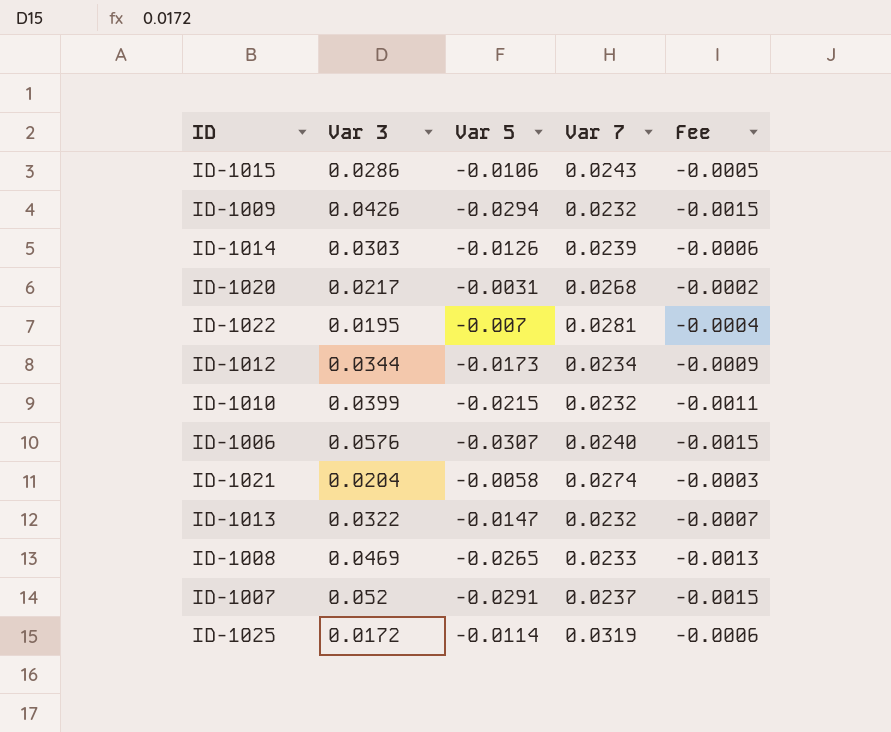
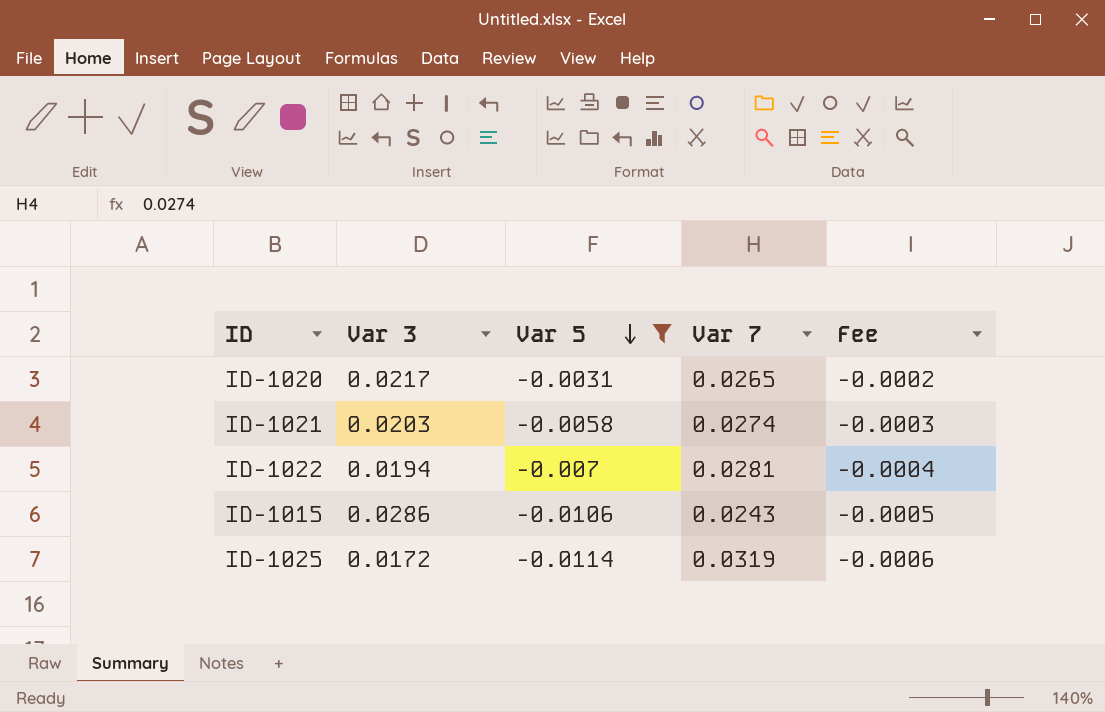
filter: none -> Var 5 >= -0.0114
row order: none -> Var 5 descending
ID-1020 | Var 7: 0.0268 -> 0.0265
ID-1021 | Var 3: 0.0204 -> 0.0203
ID-1022 | Var 3: 0.0195 -> 0.0194

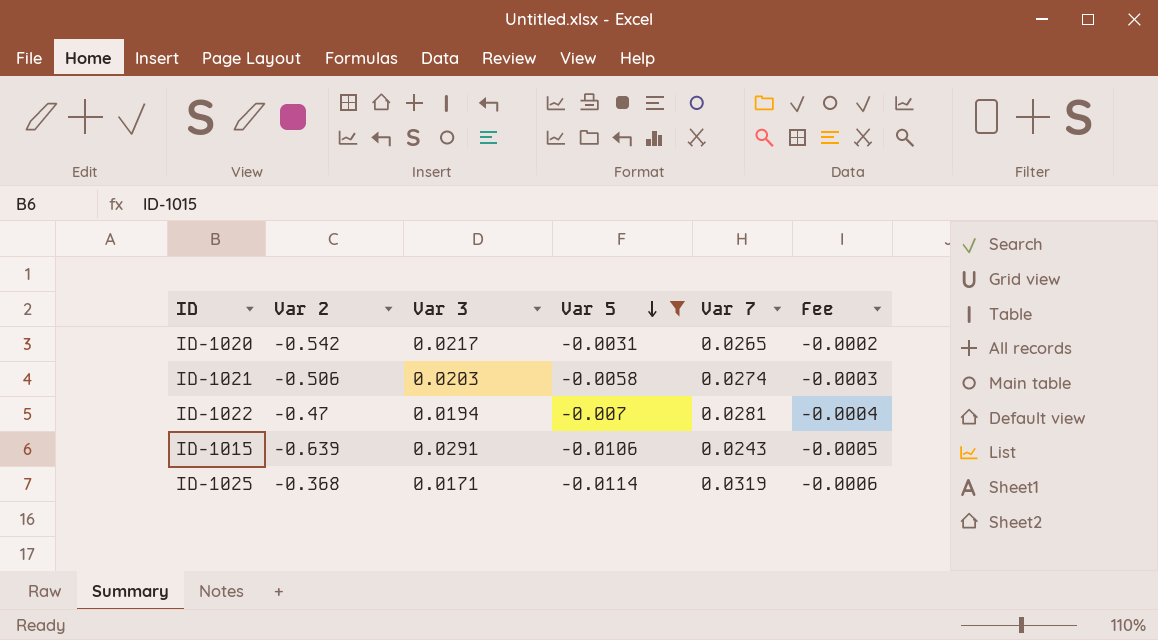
column Var 2 | position: none -> 2
ID-1015 | Var 3: 0.0286 -> 0.0291
ID-1025 | Var 3: 0.0172 -> 0.0171

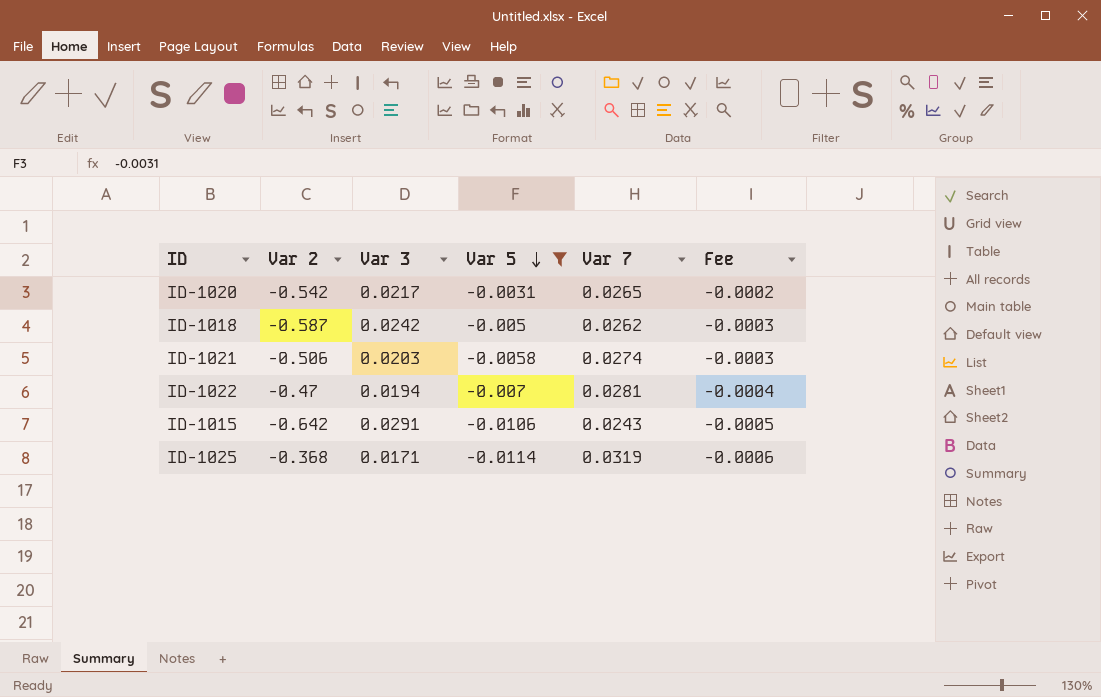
row ID-1018: none -> -0.587 | 0.0242 | -0.005 | 0.0262 | -0.0003
ID-1015 | Var 2: -0.639 -> -0.642

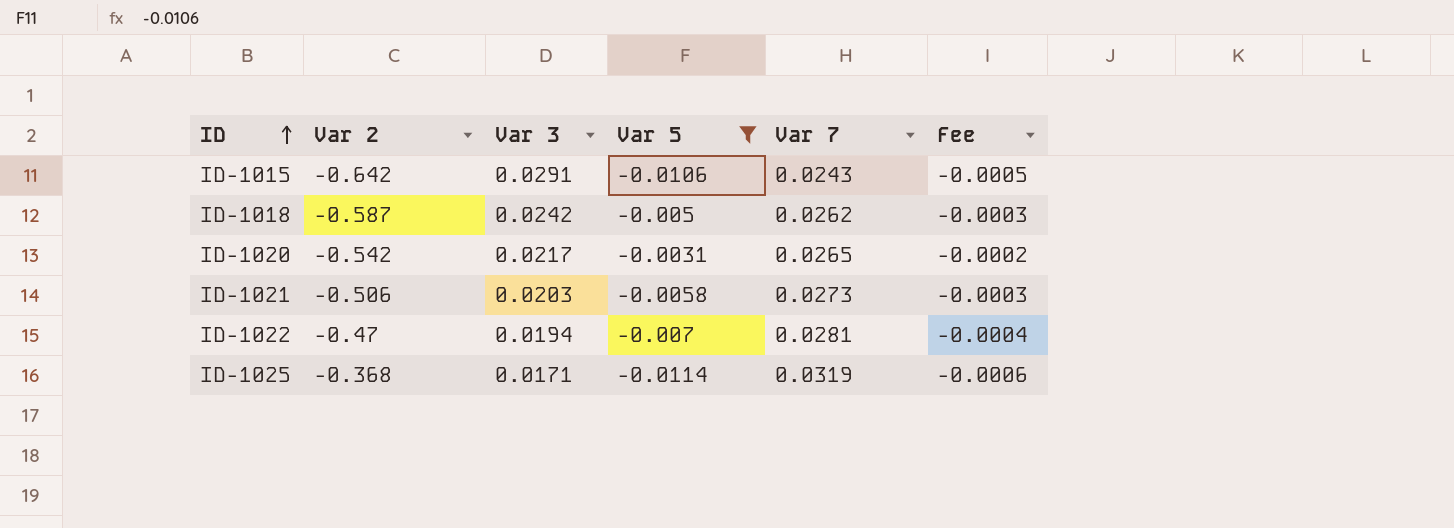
row order: Var 5 descending -> ID ascending
ID-1021 | Var 7: 0.0274 -> 0.0273

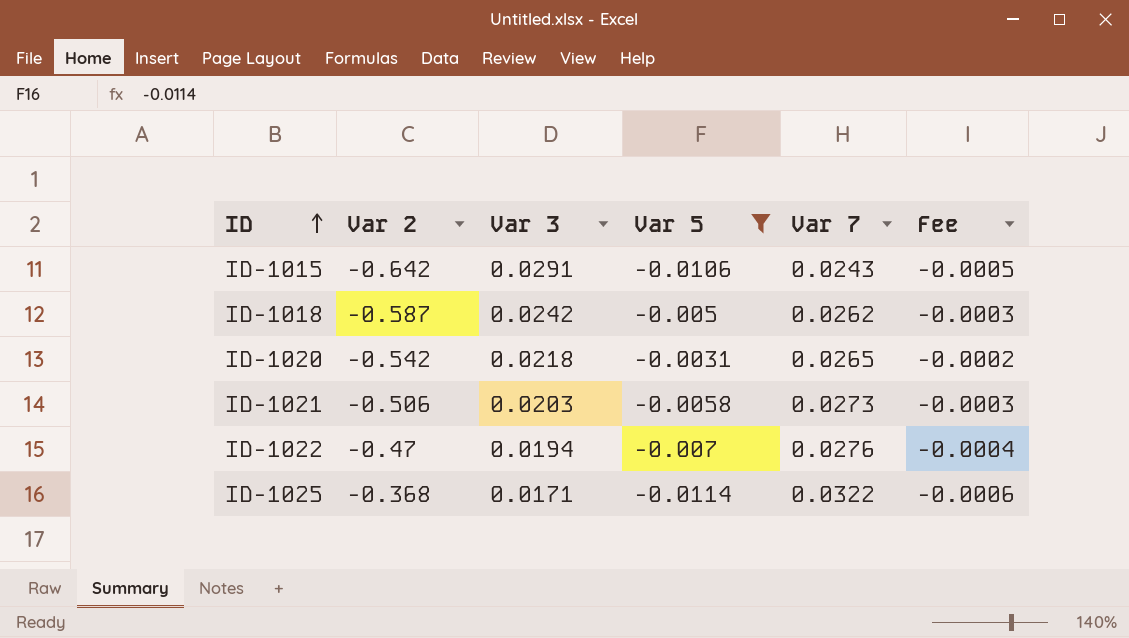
ID-1020 | Var 3: 0.0217 -> 0.0218
ID-1022 | Var 7: 0.0281 -> 0.0276
ID-1025 | Var 7: 0.0319 -> 0.0322

